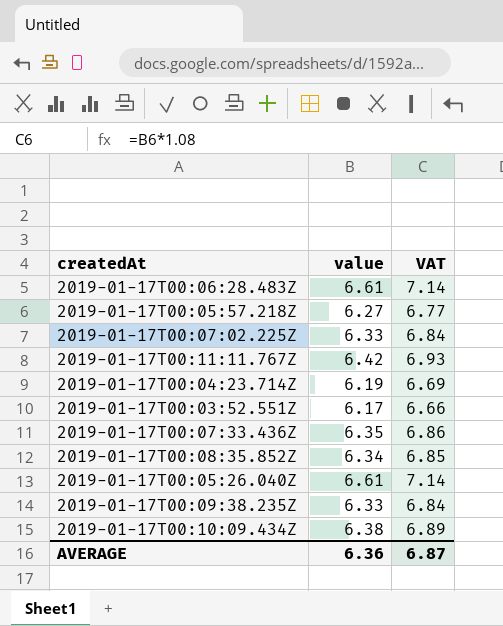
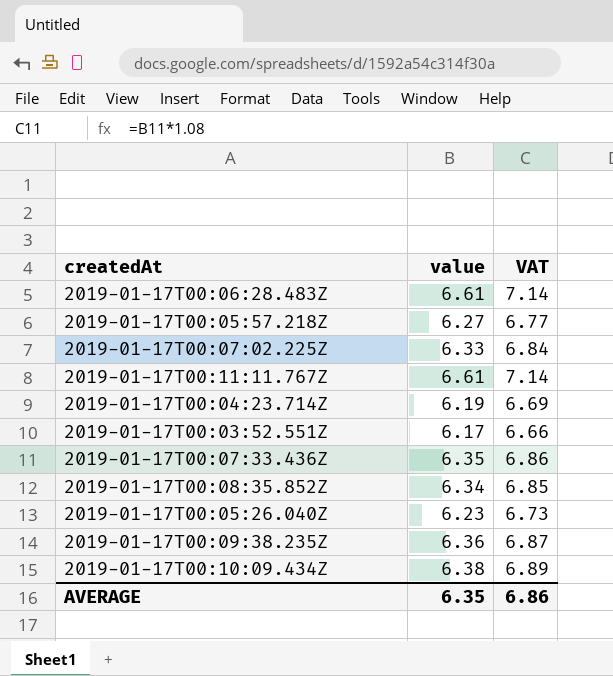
2019-01-17T00:11:11.767Z | value: 6.42 -> 6.61
2019-01-17T00:11:11.767Z | VAT: 6.93 -> 7.14
2019-01-17T00:05:26.040Z | value: 6.61 -> 6.23
2019-01-17T00:05:26.040Z | VAT: 7.14 -> 6.73
2019-01-17T00:09:38.235Z | value: 6.33 -> 6.36
2019-01-17T00:09:38.235Z | VAT: 6.84 -> 6.87
AVERAGE | value: 6.36 -> 6.35
AVERAGE | VAT: 6.87 -> 6.86

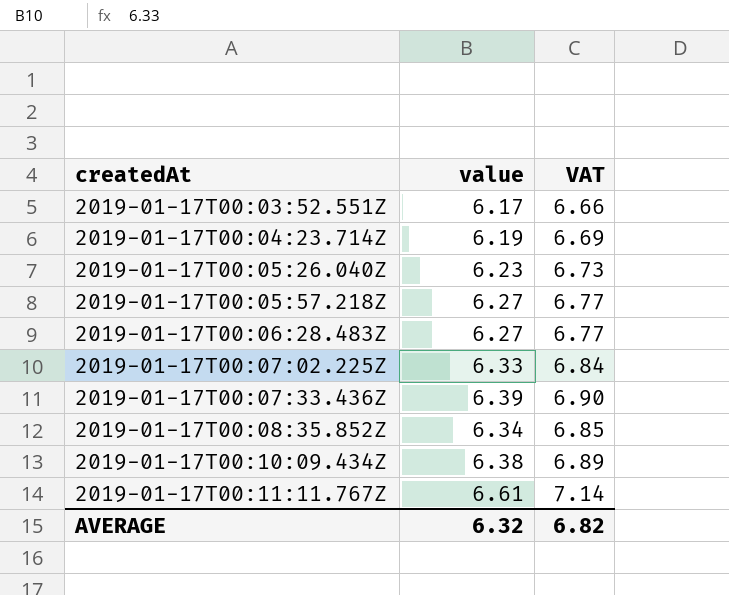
row order: none -> createdAt ascending
row 2019-01-17T00:09:38.235Z: 6.36 | 6.87 -> none
2019-01-17T00:06:28.483Z | value: 6.61 -> 6.27
2019-01-17T00:06:28.483Z | VAT: 7.14 -> 6.77
2019-01-17T00:07:33.436Z | value: 6.35 -> 6.39
2019-01-17T00:07:33.436Z | VAT: 6.86 -> 6.90
AVERAGE | value: 6.35 -> 6.32
AVERAGE | VAT: 6.86 -> 6.82

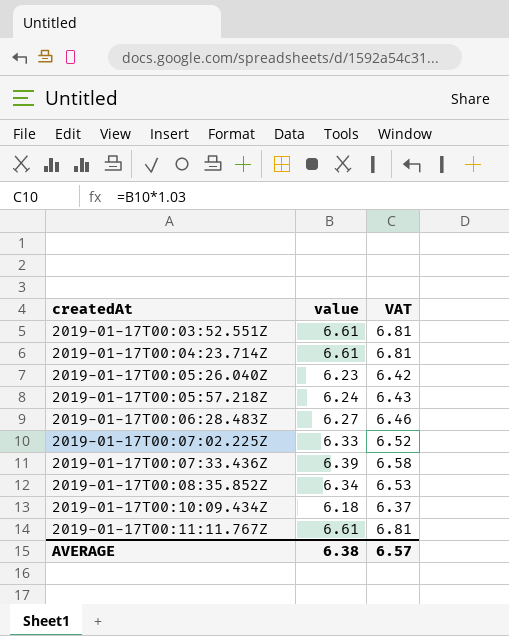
column VAT | formula: [value] * 1.08 -> [value] * 1.03
2019-01-17T00:03:52.551Z | value: 6.17 -> 6.61
2019-01-17T00:04:23.714Z | value: 6.19 -> 6.61
2019-01-17T00:05:57.218Z | value: 6.27 -> 6.24
2019-01-17T00:10:09.434Z | value: 6.38 -> 6.18
AVERAGE | value: 6.32 -> 6.38
AVERAGE | VAT: 6.82 -> 6.57

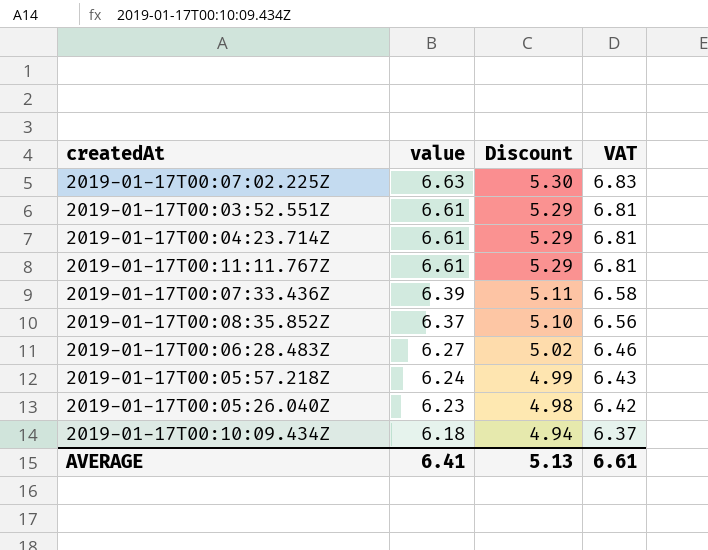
row order: createdAt ascending -> value descending
column Discount | formula: none -> [value] * 0.8
2019-01-17T00:07:02.225Z | value: 6.33 -> 6.63
2019-01-17T00:07:02.225Z | VAT: 6.52 -> 6.83
2019-01-17T00:08:35.852Z | value: 6.34 -> 6.37
2019-01-17T00:08:35.852Z | VAT: 6.53 -> 6.56
AVERAGE | value: 6.38 -> 6.41
AVERAGE | VAT: 6.57 -> 6.61

